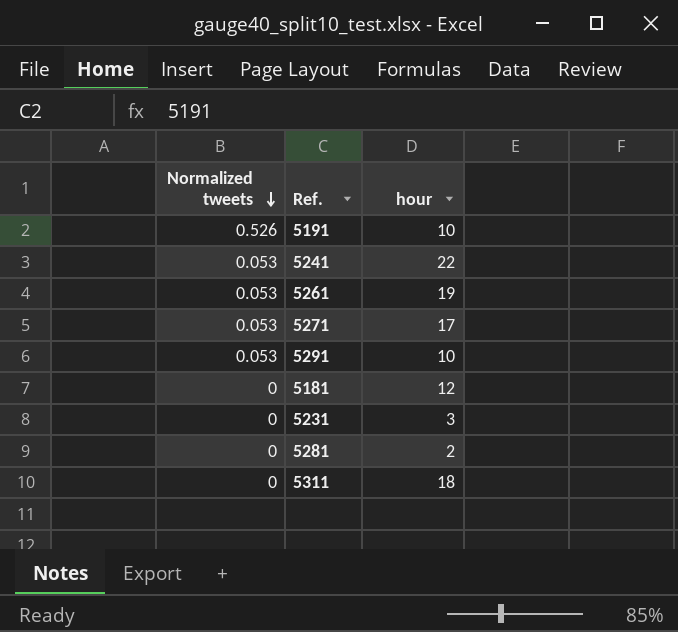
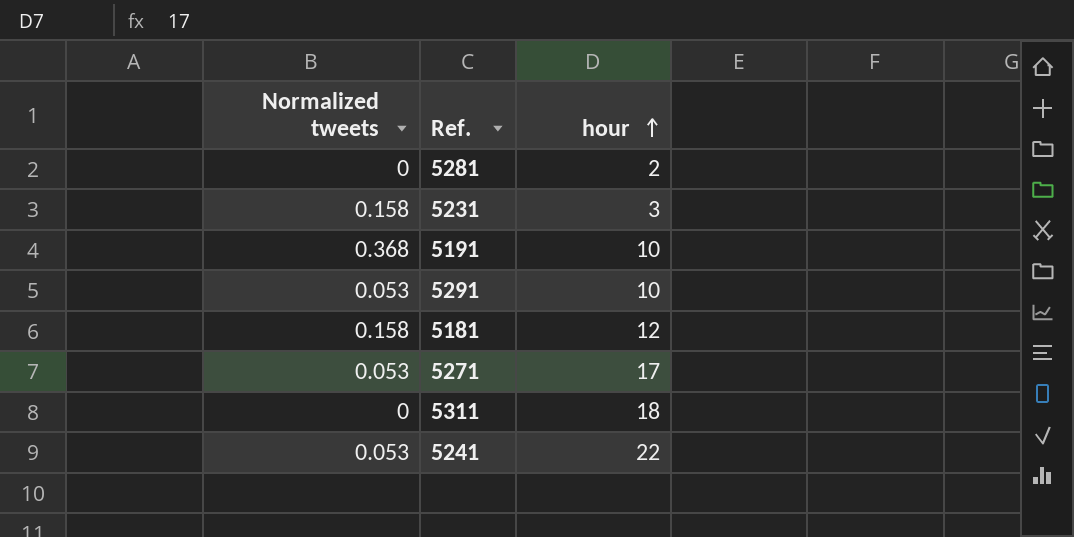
row order: Normalized tweets descending -> hour ascending
row 5261: 0.053 | 19 -> none
5231 | Normalized tweets: 0 -> 0.158
5191 | Normalized tweets: 0.526 -> 0.368
5181 | Normalized tweets: 0 -> 0.158

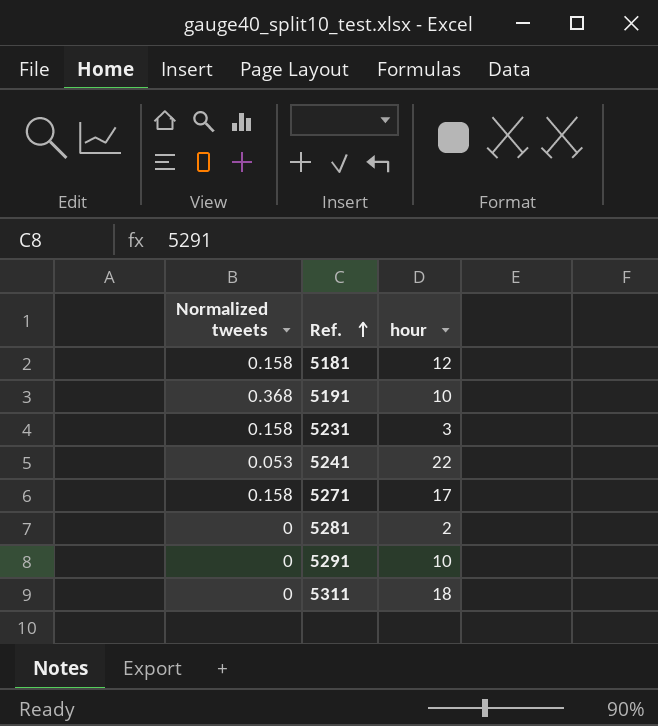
row order: hour ascending -> Ref. ascending
5271 | Normalized tweets: 0.053 -> 0.158
5291 | Normalized tweets: 0.053 -> 0

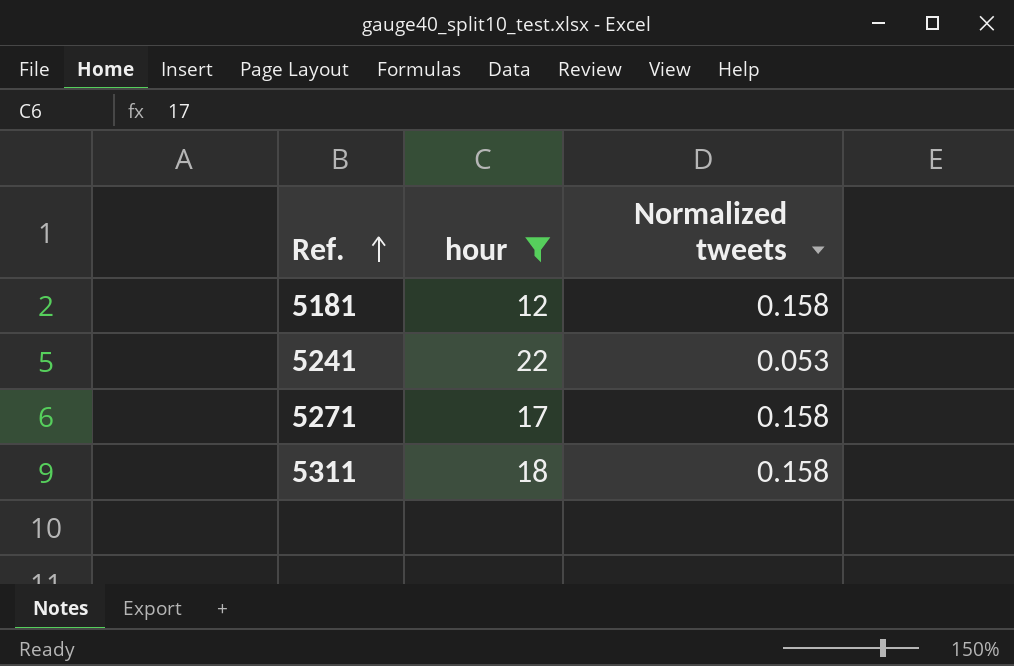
filter: none -> hour >= 12
column Normalized tweets | position: 1 -> 3
5311 | Normalized tweets: 0 -> 0.158

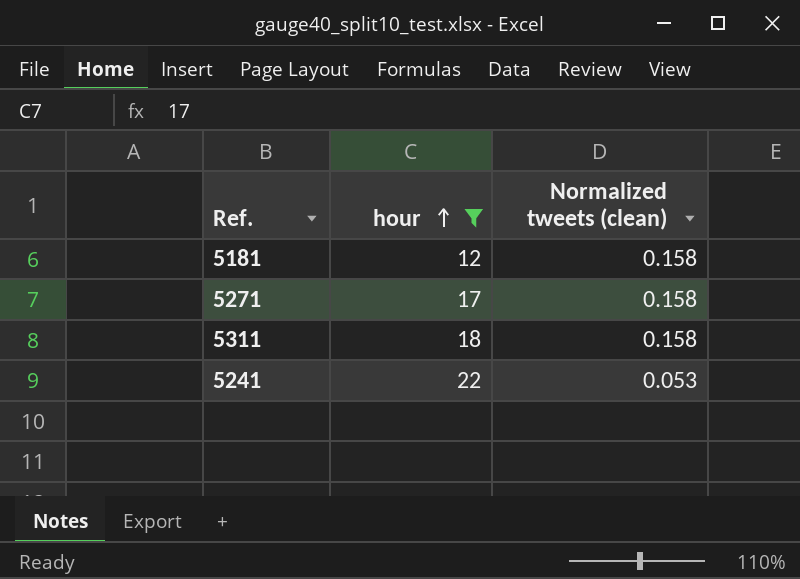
row order: Ref. ascending -> hour ascending
column name: Normalized tweets -> Normalized tweets (clean)

